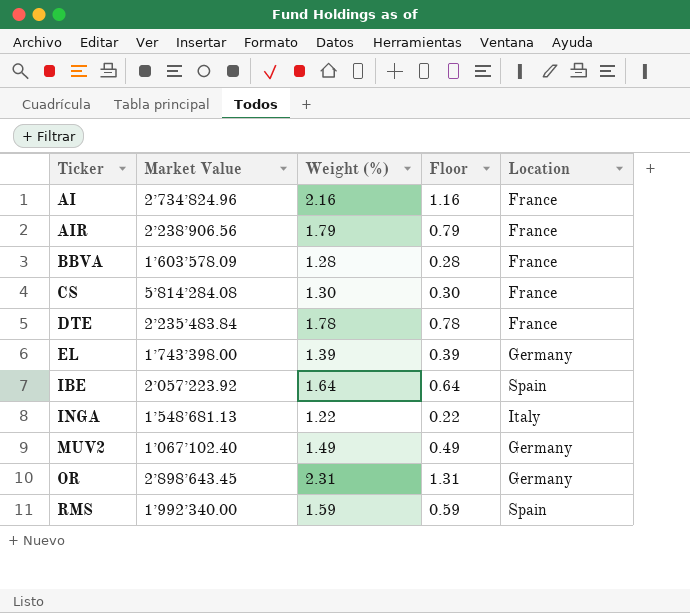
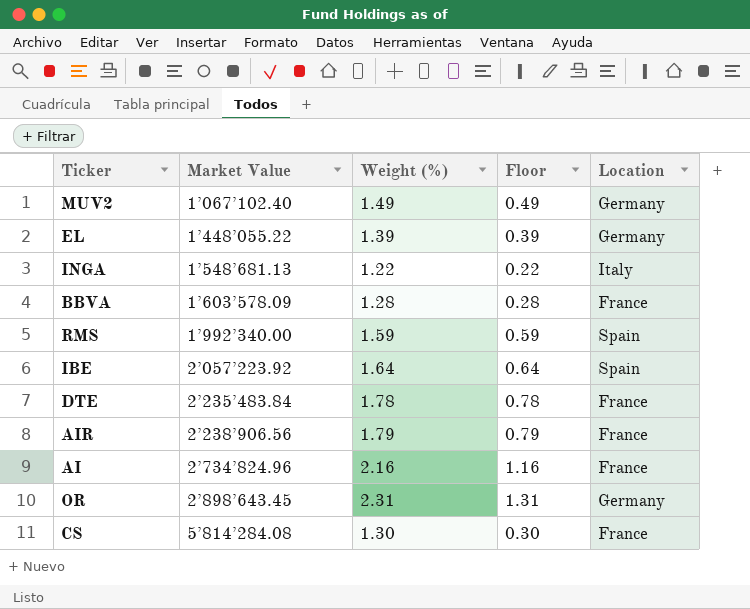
row order: Ticker ascending -> Market Value ascending
EL | Market Value: 1’743’398.00 -> 1’448’055.22

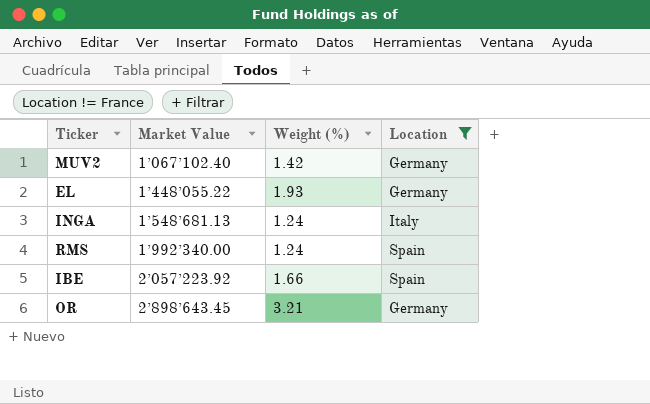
filter: none -> Location != France
column Floor | formula: [Weight (%)] - 1 -> none
MUV2 | Weight (%): 1.49 -> 1.42
EL | Weight (%): 1.39 -> 1.93
INGA | Weight (%): 1.22 -> 1.24
RMS | Weight (%): 1.59 -> 1.24
IBE | Weight (%): 1.64 -> 1.66
OR | Weight (%): 2.31 -> 3.21

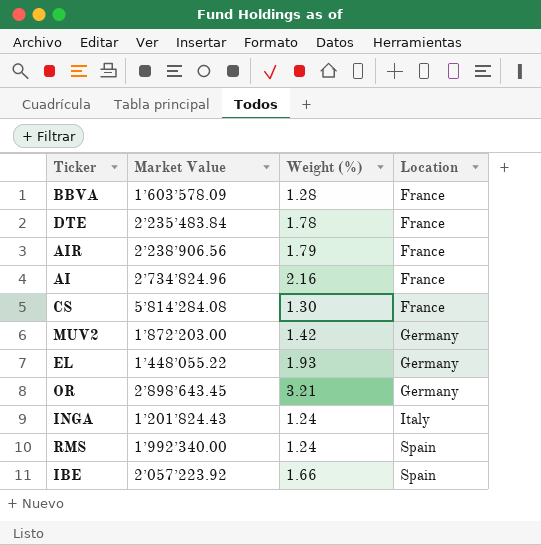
filter: Location != France -> none
row order: Market Value ascending -> Location ascending
MUV2 | Market Value: 1’067’102.40 -> 1’872’203.00
INGA | Market Value: 1’548’681.13 -> 1’201’824.43

